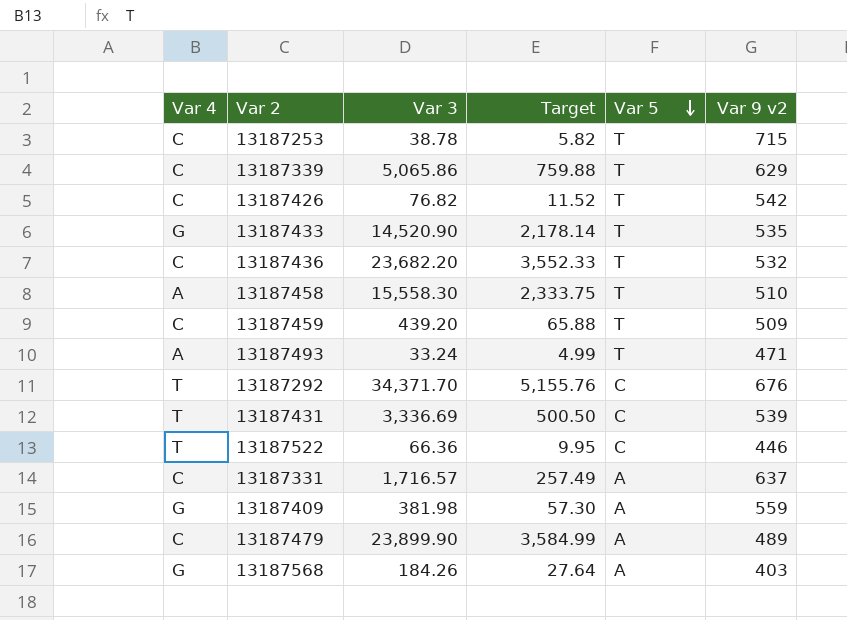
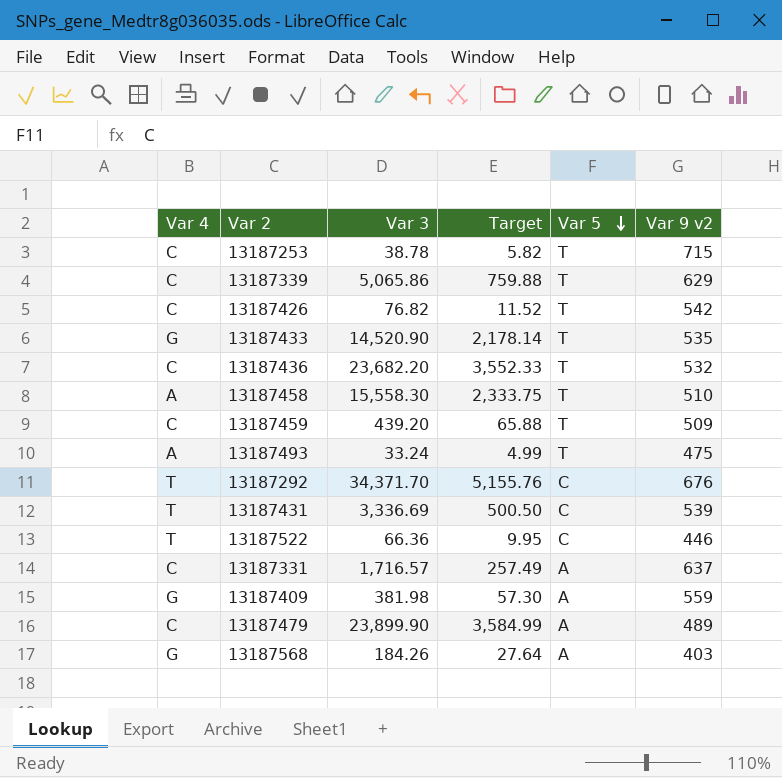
13187493 | Var 9 v2: 471 -> 475

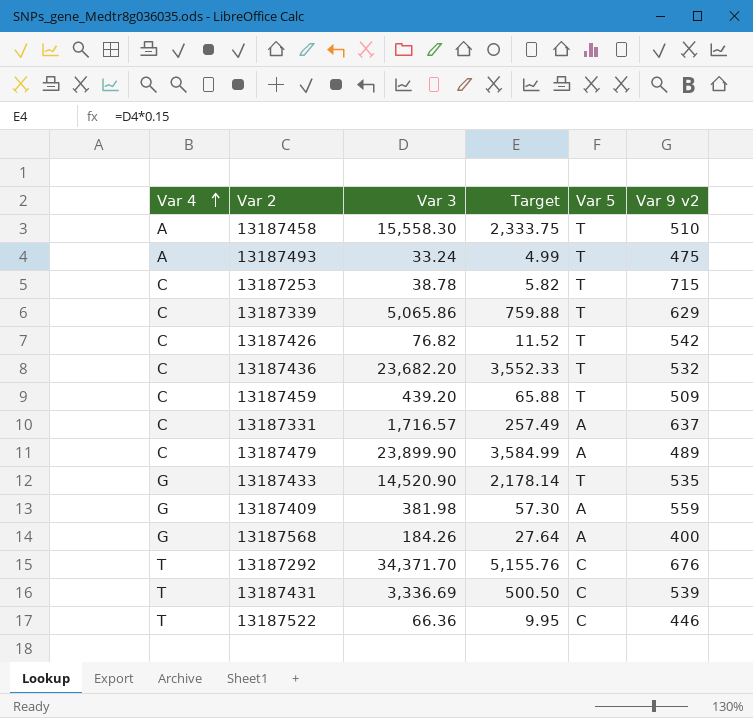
row order: Var 5 descending -> Var 4 ascending
13187568 | Var 9 v2: 403 -> 400

